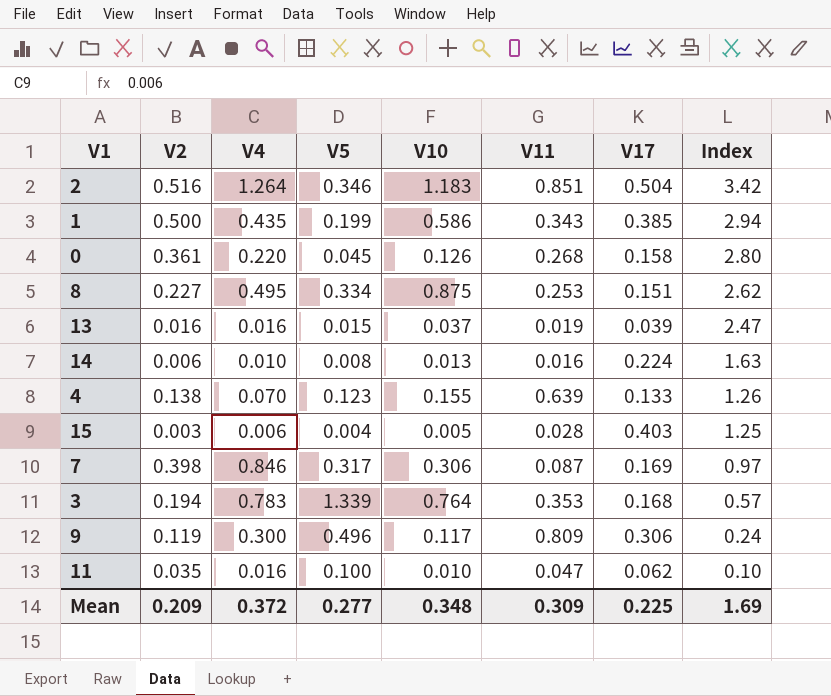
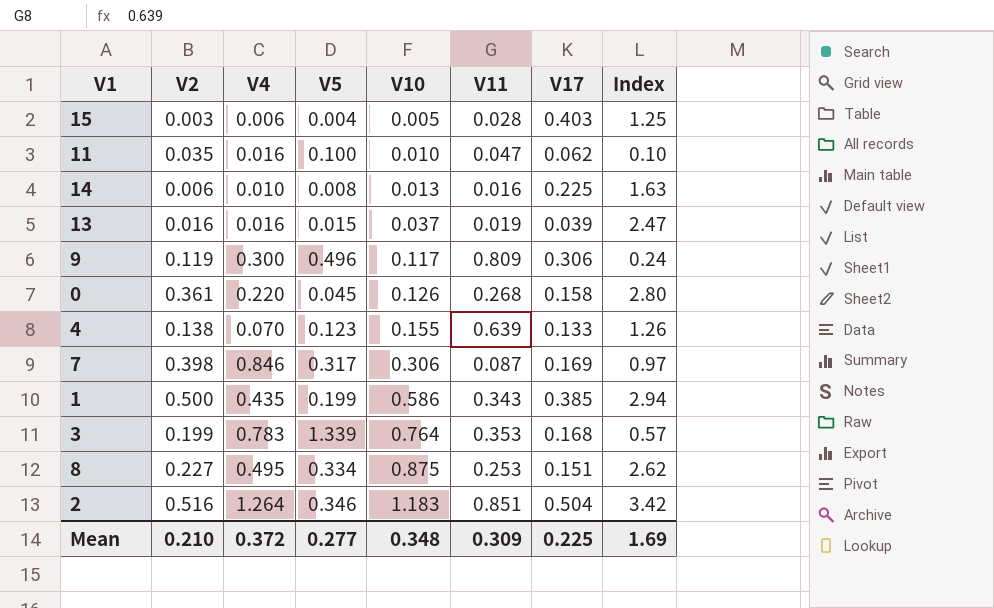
row order: Index descending -> V10 ascending
14 | V17: 0.224 -> 0.225
3 | V2: 0.194 -> 0.199
Mean | V2: 0.209 -> 0.210

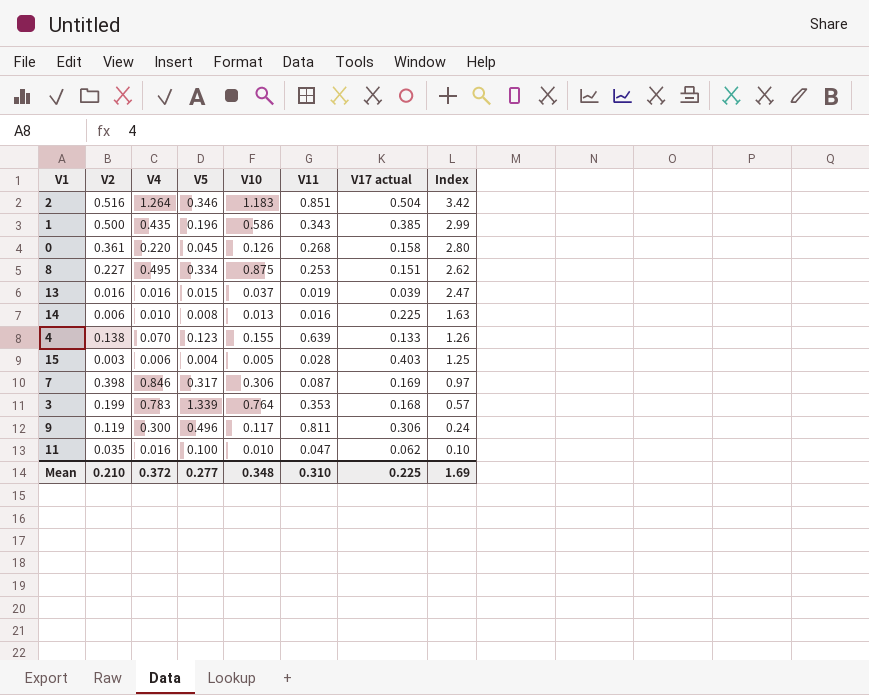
row order: V10 ascending -> Index descending
column name: V17 -> V17 actual
1 | V5: 0.199 -> 0.196
1 | Index: 2.94 -> 2.99
9 | V11: 0.809 -> 0.811
Mean | V11: 0.309 -> 0.310

